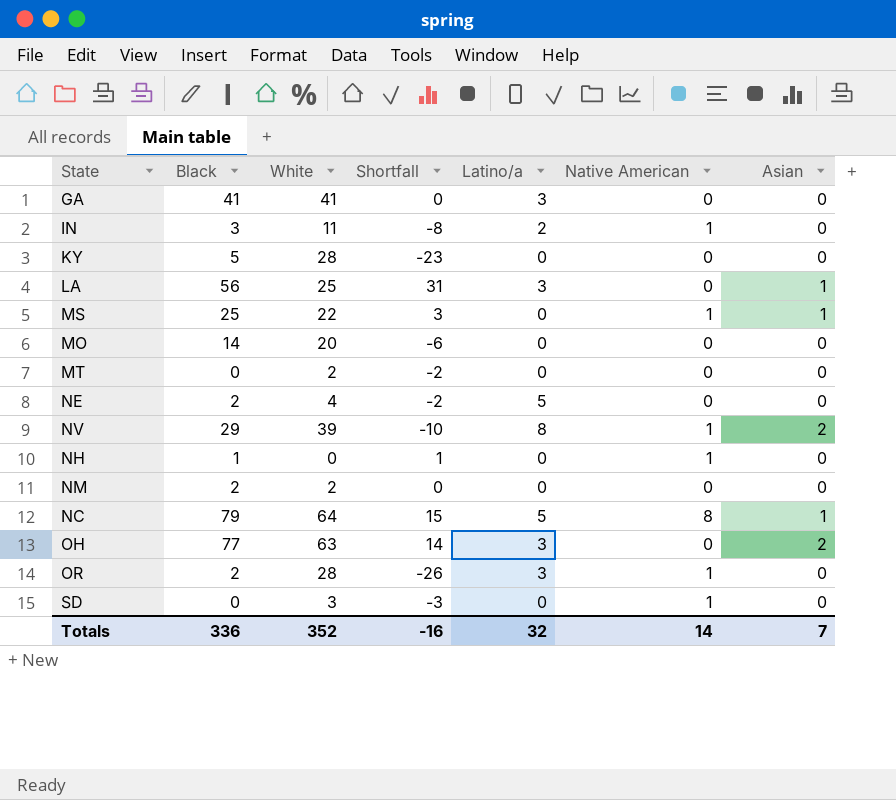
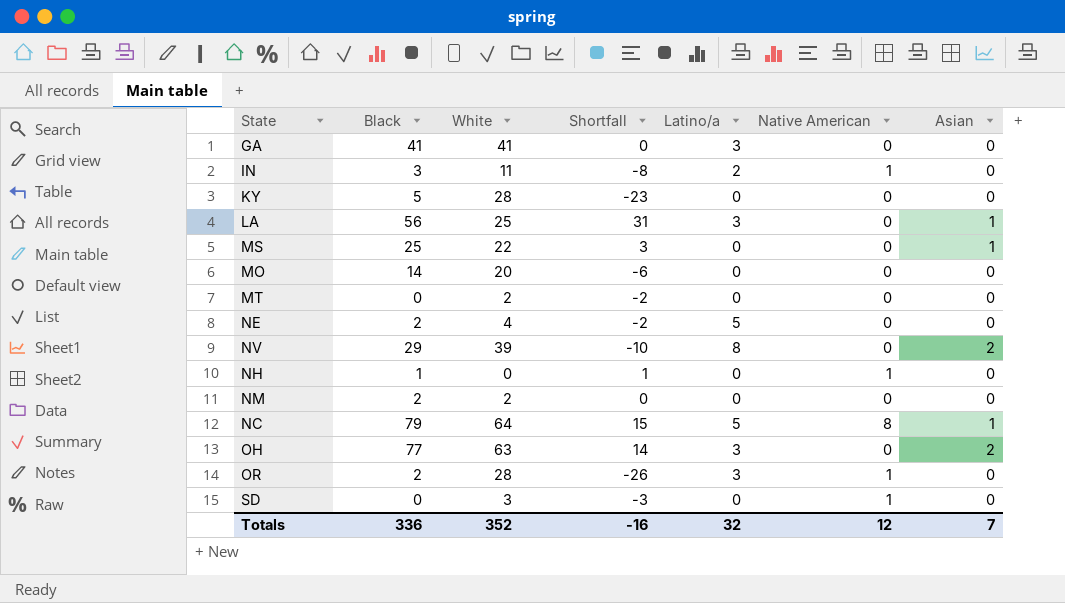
MS | Native American: 1 -> 0
NV | Native American: 1 -> 0
Totals | Native American: 14 -> 12

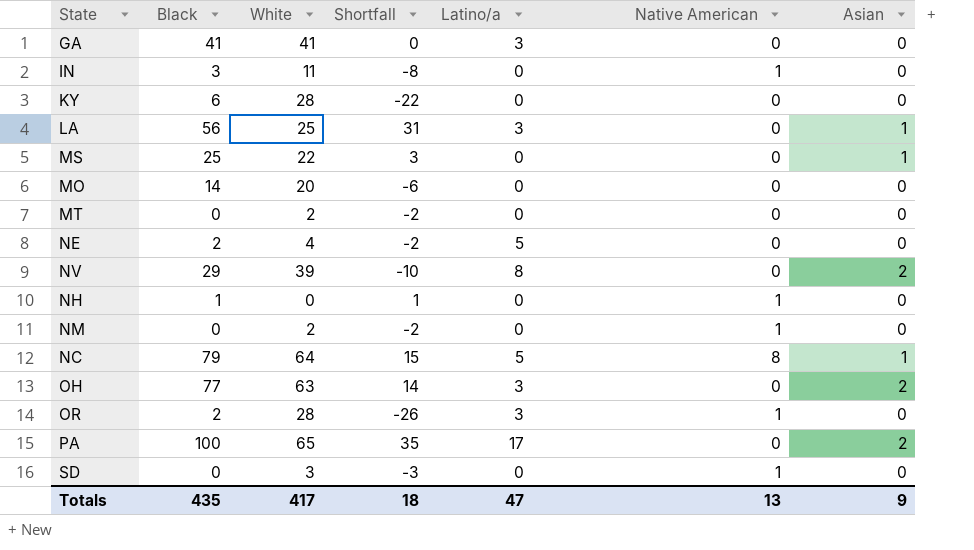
IN | Latino/a: 2 -> 0
KY | Black: 5 -> 6
KY | Shortfall: -23 -> -22
NM | Black: 2 -> 0
NM | Shortfall: 0 -> -2
NM | Native American: 0 -> 1
row PA: none -> 100 | 65 | 35 | 17 | 0 | 2
Totals | Black: 336 -> 435
Totals | White: 352 -> 417
Totals | Shortfall: -16 -> 18
Totals | Latino/a: 32 -> 47
Totals | Native American: 12 -> 13
Totals | Asian: 7 -> 9

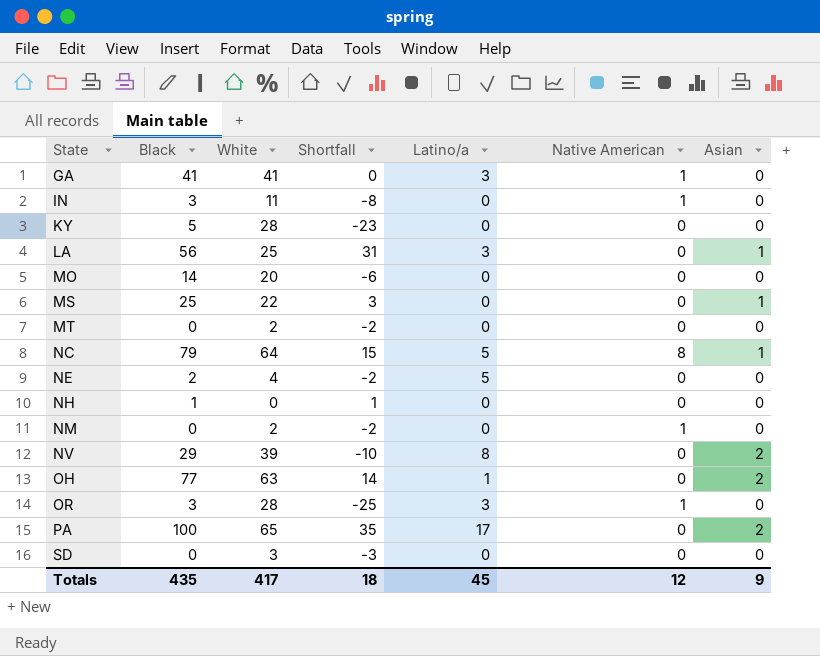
row order: none -> State ascending
GA | Native American: 0 -> 1
KY | Black: 6 -> 5
KY | Shortfall: -22 -> -23
NH | Native American: 1 -> 0
OH | Latino/a: 3 -> 1
OR | Black: 2 -> 3
OR | Shortfall: -26 -> -25
SD | Native American: 1 -> 0
Totals | Latino/a: 47 -> 45
Totals | Native American: 13 -> 12

